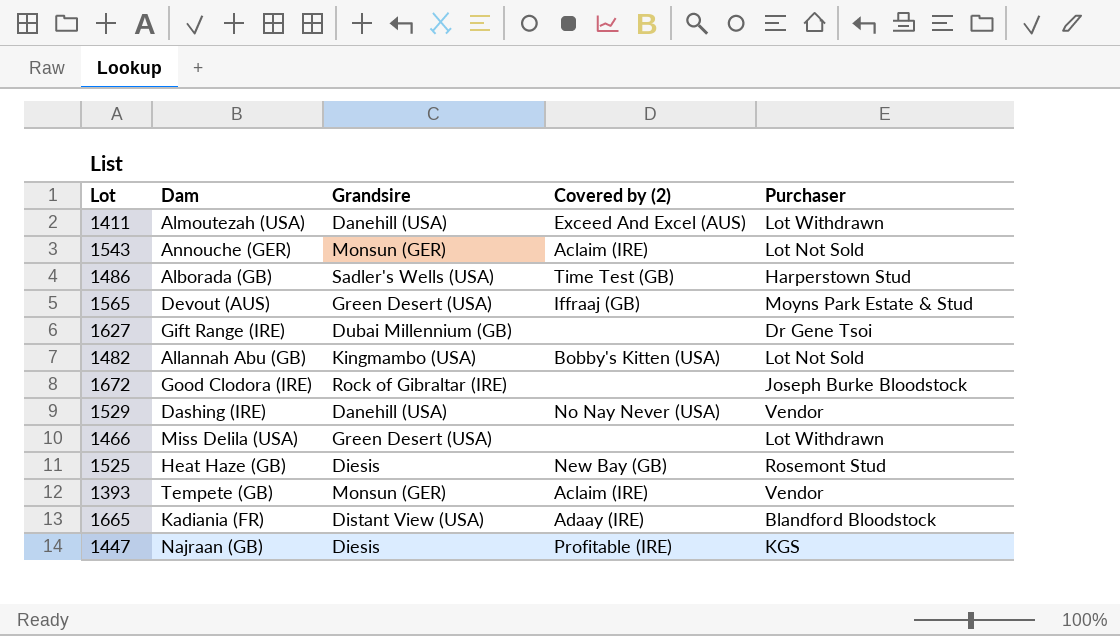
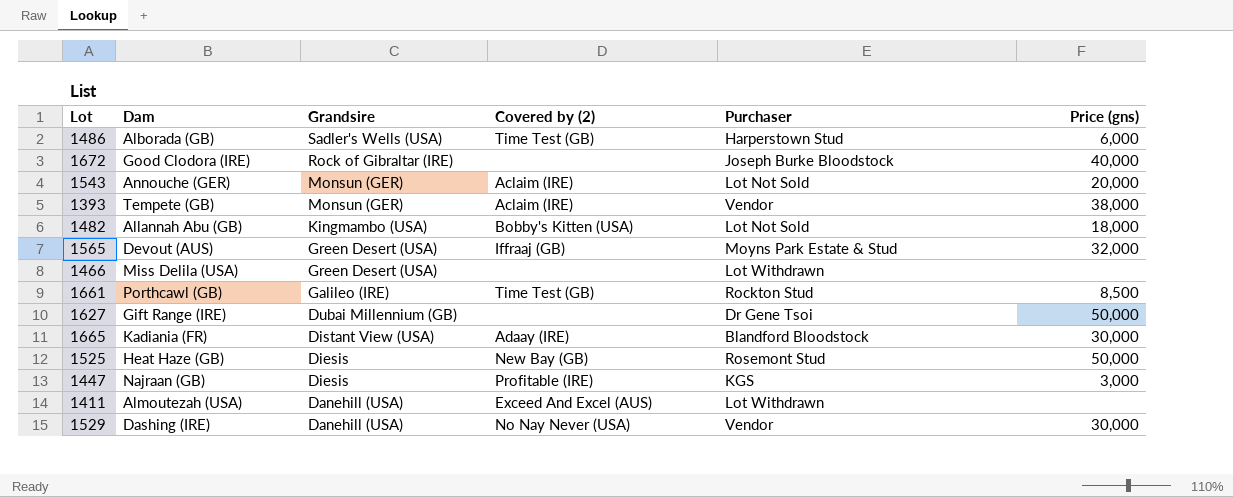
row order: none -> Grandsire descending
column Price (gns) | position: none -> 6
row 1661: none -> Porthcawl (GB) | Galileo (IRE) | Time Test (GB) | Rockton Stud | 8,500

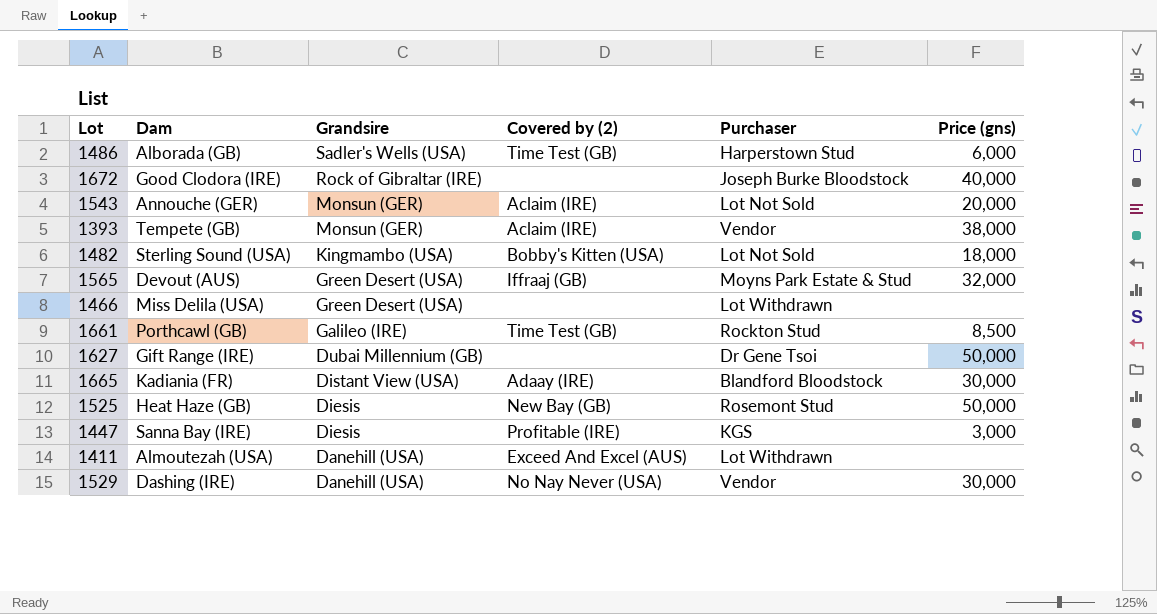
1482 | Dam: Allannah Abu (GB) -> Sterling Sound (USA)
1447 | Dam: Najraan (GB) -> Sanna Bay (IRE)

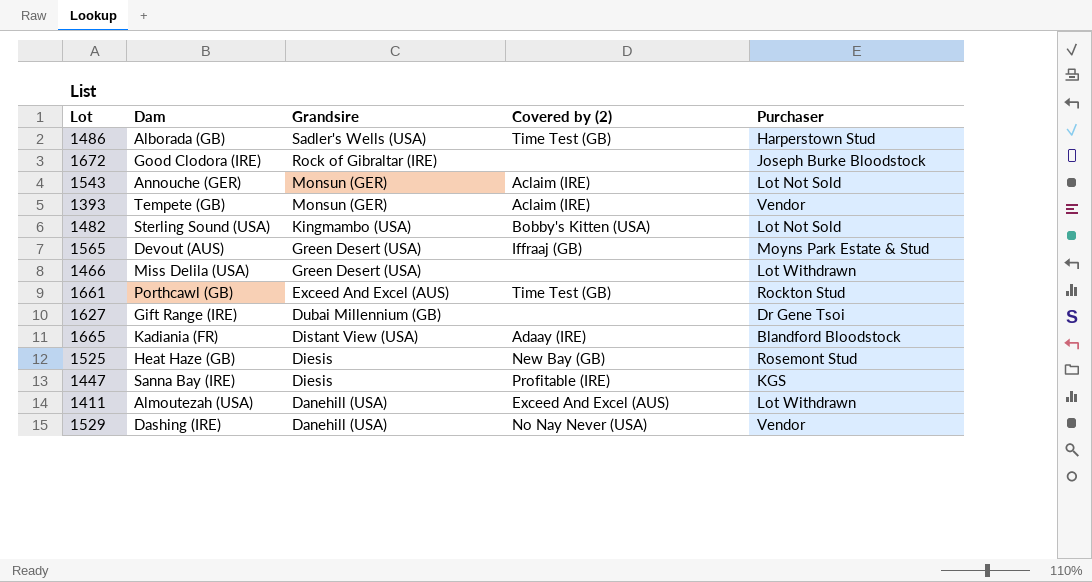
column Price (gns) | position: 6 -> none
1661 | Grandsire: Galileo (IRE) -> Exceed And Excel (AUS)

